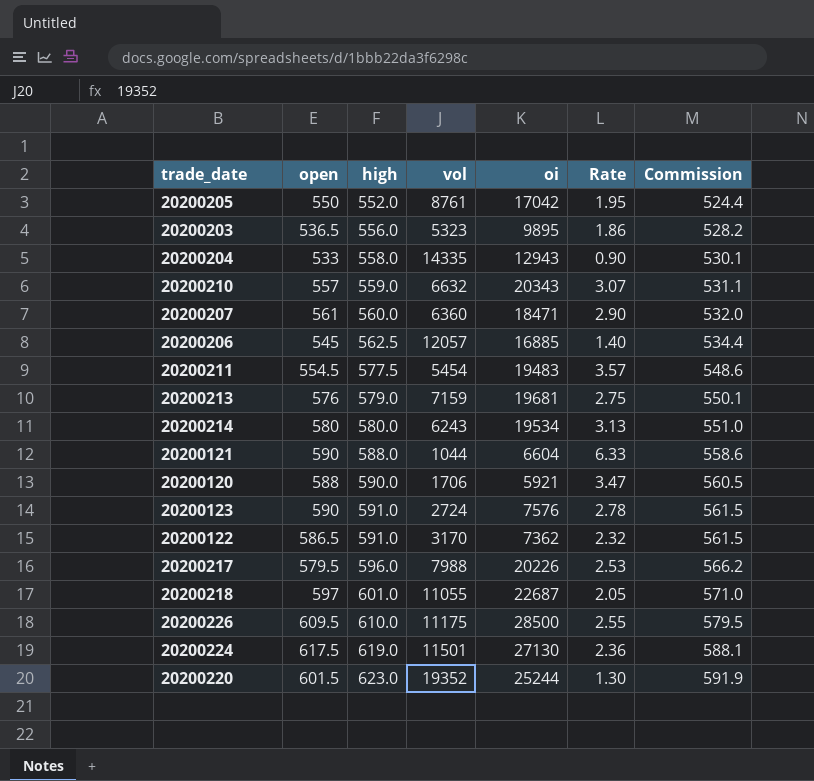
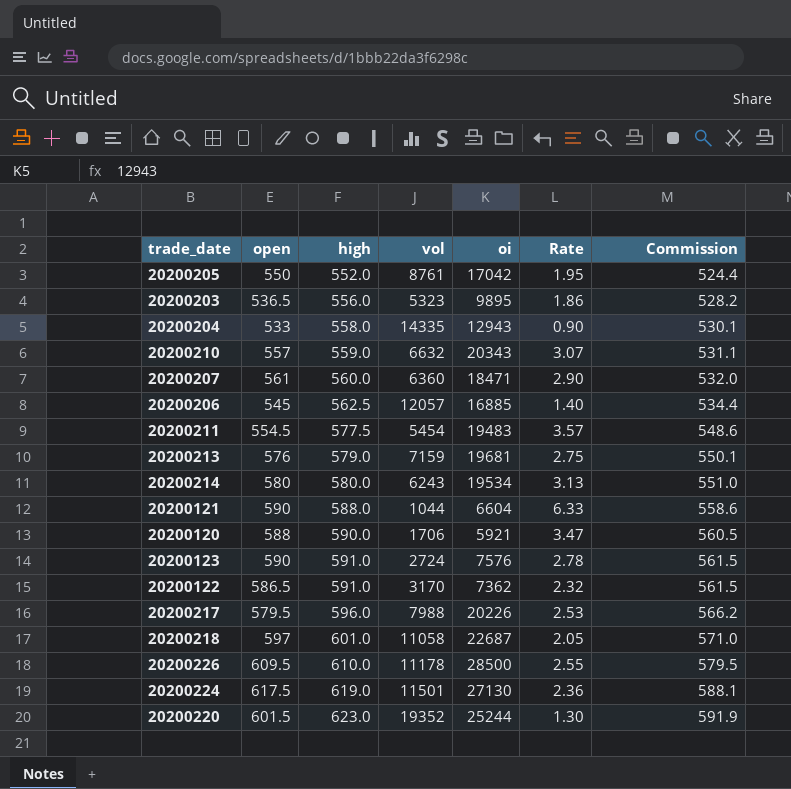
20200218 | vol: 11055 -> 11058
20200226 | vol: 11175 -> 11178

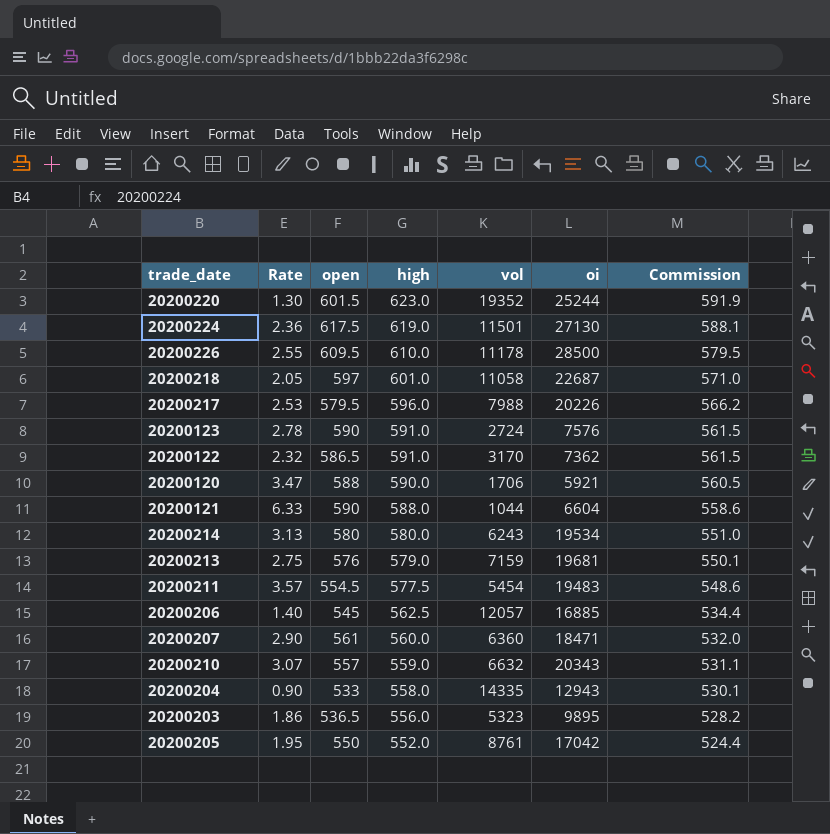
row order: high ascending -> high descending
column Rate | position: 6 -> 2

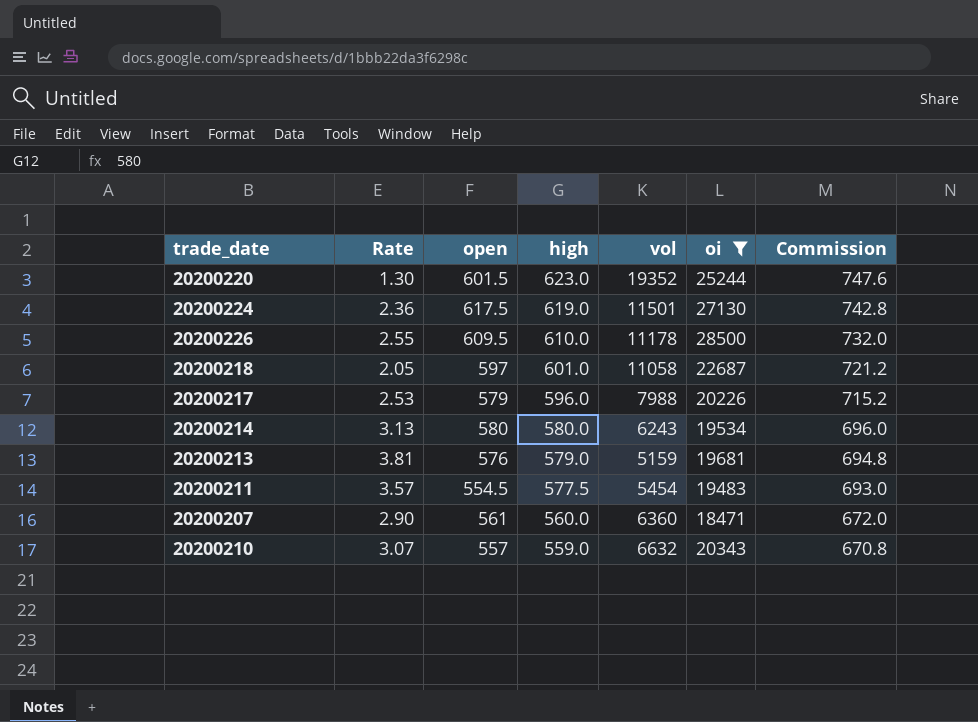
filter: none -> oi >= 18471
column Commission | formula: [high] * 0.95 -> [high] * 1.2
20200217 | open: 579.5 -> 579
20200213 | Rate: 2.75 -> 3.81
20200213 | vol: 7159 -> 5159

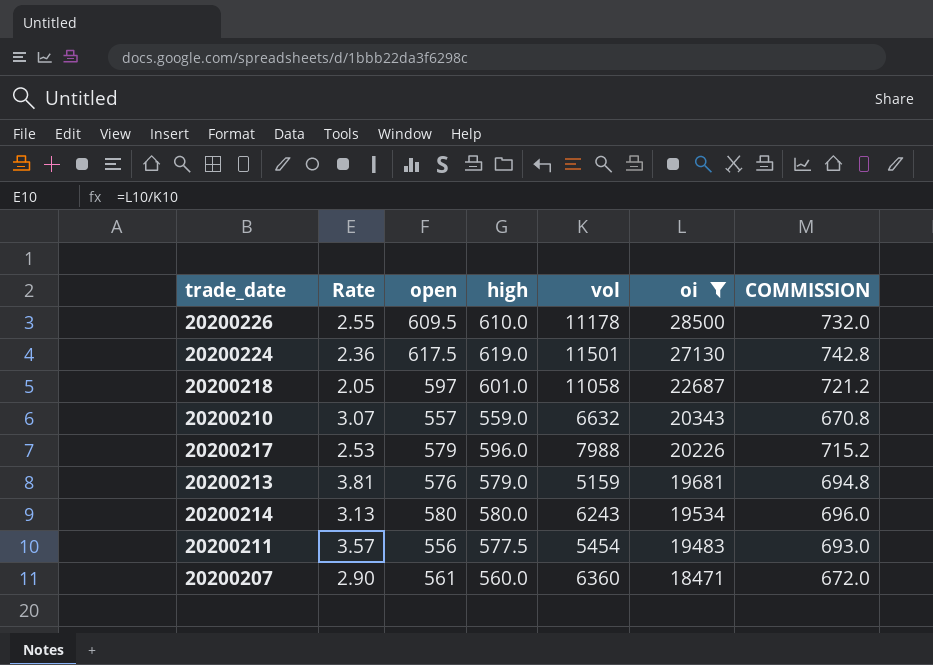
row order: high descending -> oi descending
column name: Commission -> COMMISSION
row 20200220: 1.30 | 601.5 | 623.0 | 19352 | 25244 | 747.6 -> none
20200211 | open: 554.5 -> 556

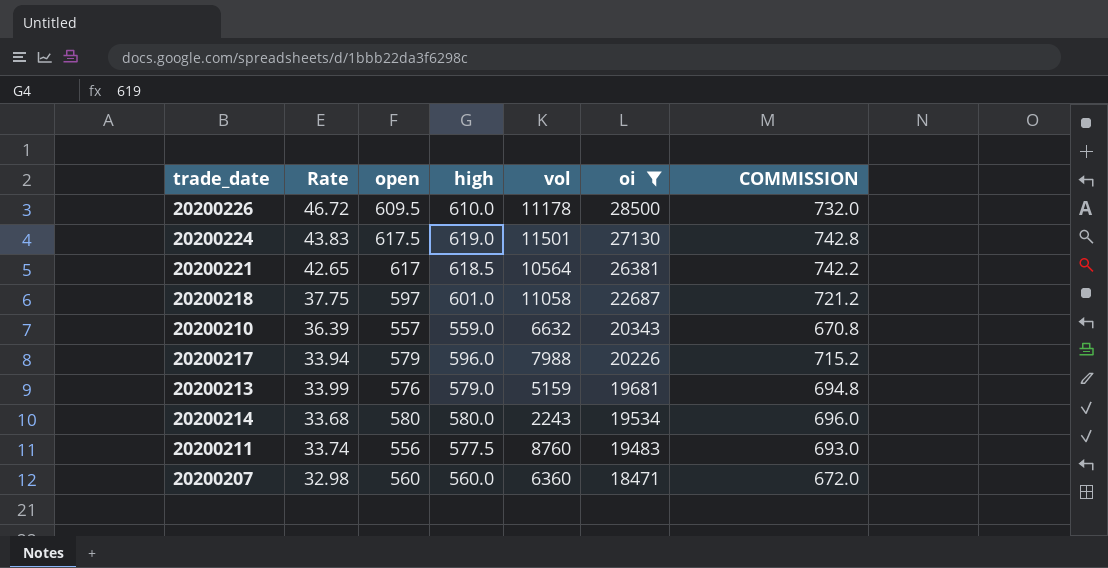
column Rate | formula: [oi] / [vol] -> [oi] / [high]
row 20200221: none -> 42.65 | 617 | 618.5 | 10564 | 26381 | 742.2
20200214 | vol: 6243 -> 2243
20200211 | vol: 5454 -> 8760
20200207 | open: 561 -> 560

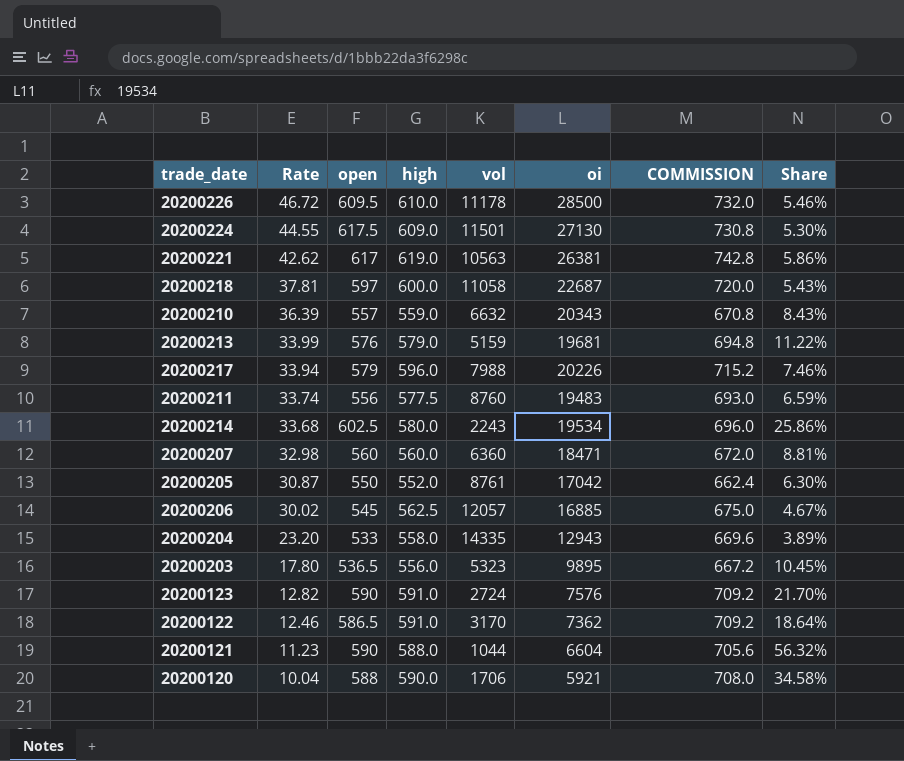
filter: oi >= 18471 -> none
row order: oi descending -> Rate descending
column Share | formula: none -> [high] / [vol]
20200224 | Rate: 43.83 -> 44.55
20200224 | high: 619.0 -> 609.0
20200224 | COMMISSION: 742.8 -> 730.8
20200221 | Rate: 42.65 -> 42.62
20200221 | high: 618.5 -> 619.0
20200221 | vol: 10564 -> 10563
20200221 | COMMISSION: 742.2 -> 742.8
20200218 | Rate: 37.75 -> 37.81
20200218 | high: 601.0 -> 600.0
20200218 | COMMISSION: 721.2 -> 720.0
20200214 | open: 580 -> 602.5

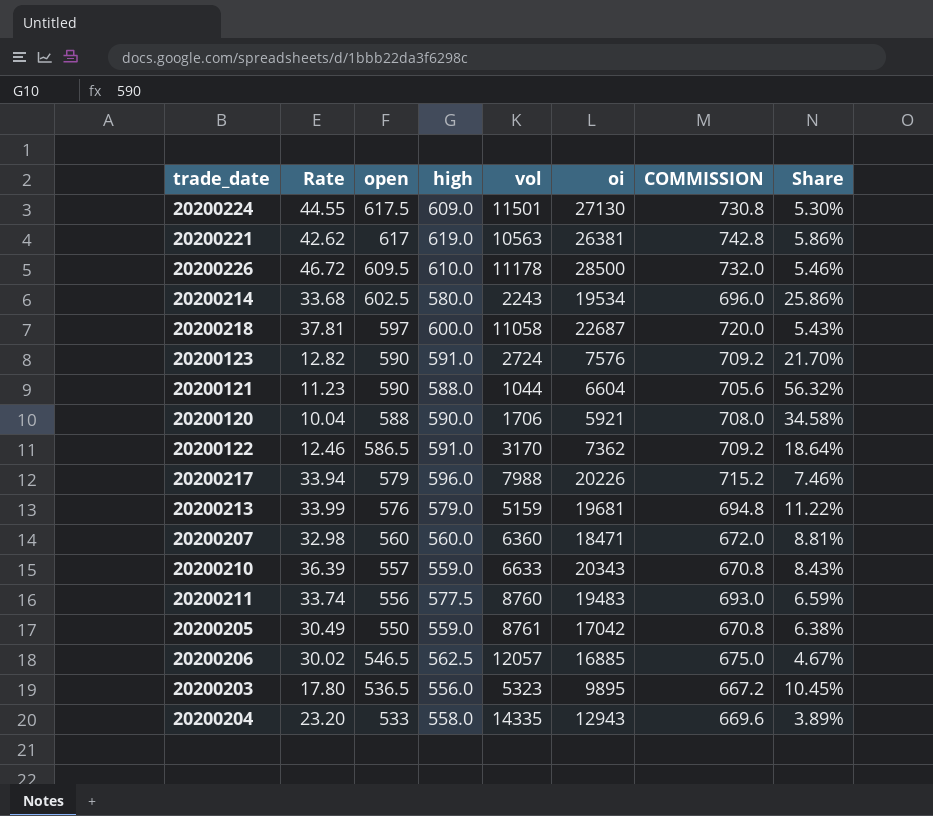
row order: Rate descending -> open descending
20200210 | vol: 6632 -> 6633
20200205 | Rate: 30.87 -> 30.49
20200205 | high: 552.0 -> 559.0
20200205 | COMMISSION: 662.4 -> 670.8
20200205 | Share: 6.30% -> 6.38%
20200206 | open: 545 -> 546.5

